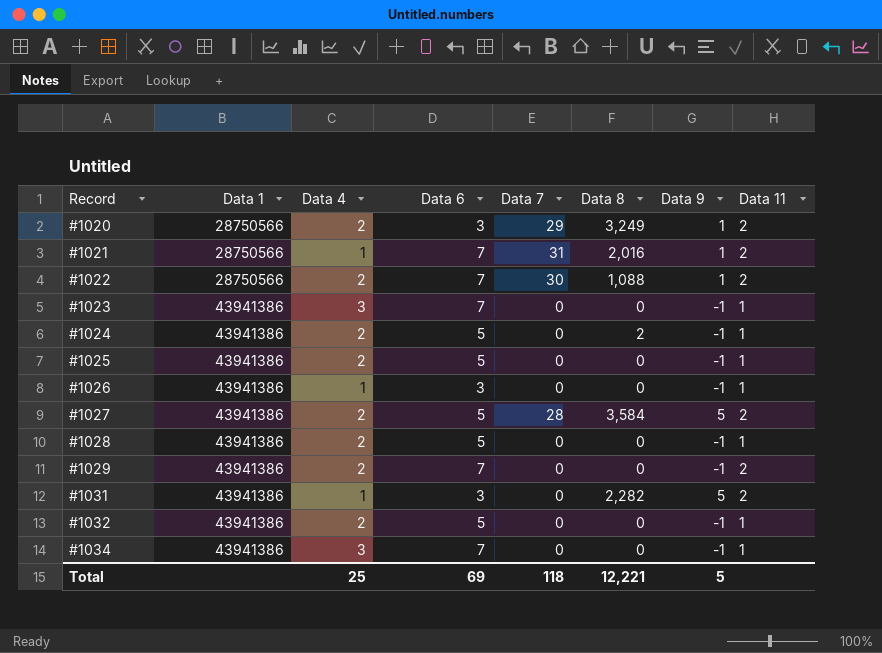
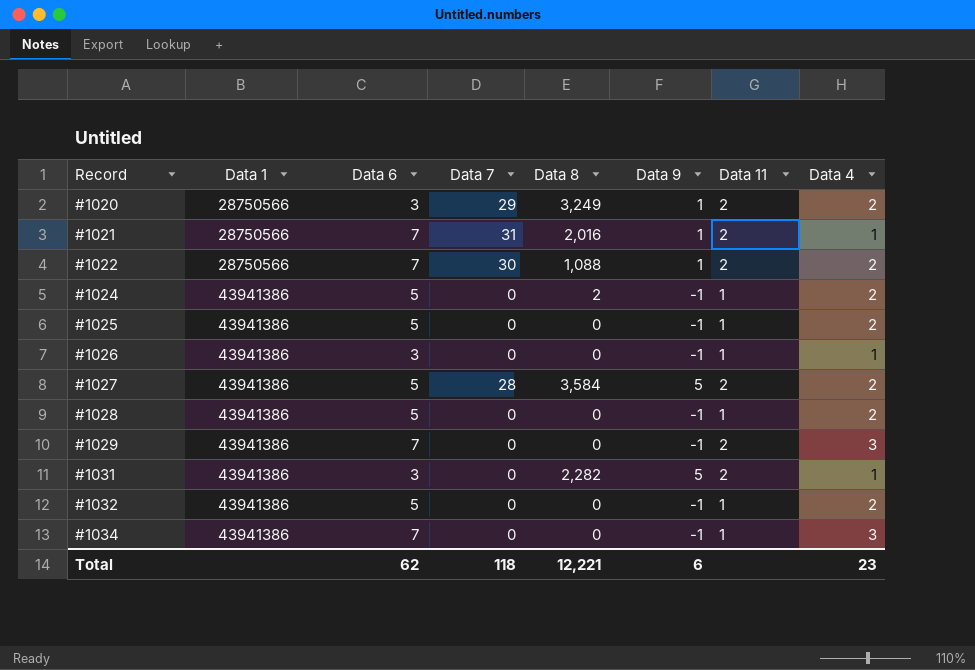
column Data 4 | position: 3 -> 8
row #1023: 43941386 | 3 | 7 | 0 | 0 | -1 | 1 -> none
#1029 | Data 4: 2 -> 3
Total | Data 6: 69 -> 62
Total | Data 9: 5 -> 6
Total | Data 4: 25 -> 23

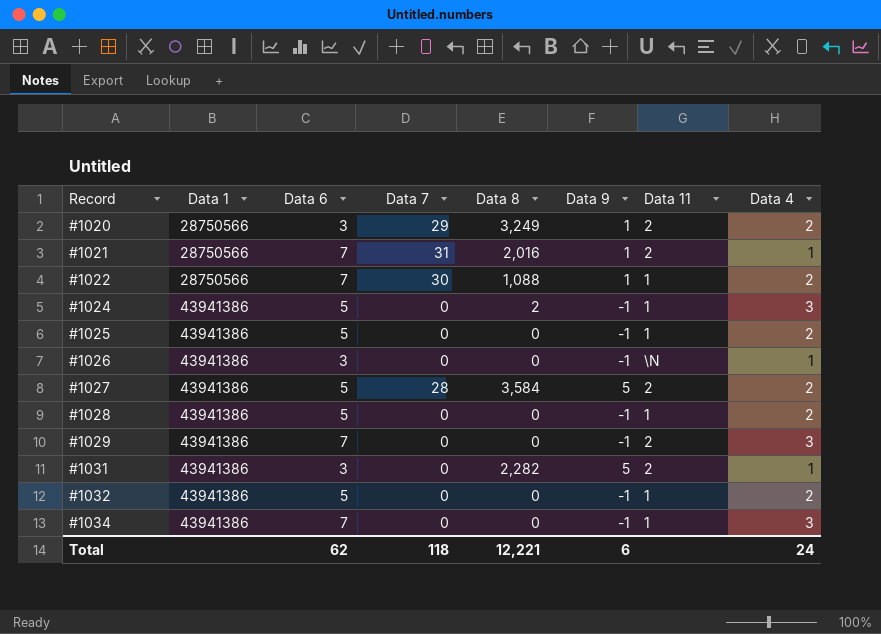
#1022 | Data 11: 2 -> 1
#1024 | Data 4: 2 -> 3
#1026 | Data 11: 1 -> \N
Total | Data 4: 23 -> 24

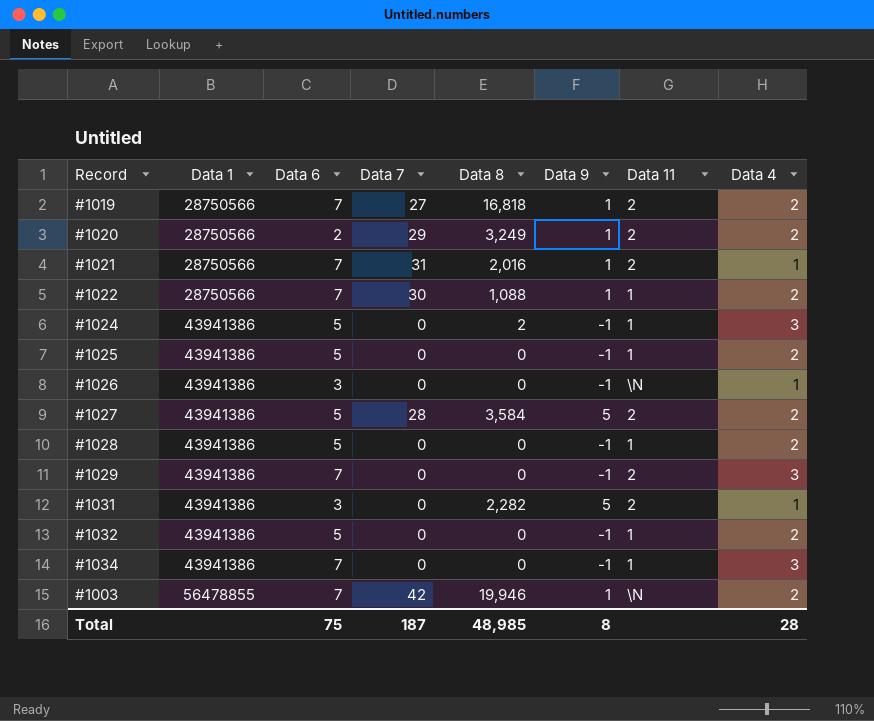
row #1019: none -> 28750566 | 7 | 27 | 16,818 | 1 | 2 | 2
#1020 | Data 6: 3 -> 2
row #1003: none -> 56478855 | 7 | 42 | 19,946 | 1 | \N | 2
Total | Data 6: 62 -> 75
Total | Data 7: 118 -> 187
Total | Data 8: 12,221 -> 48,985
Total | Data 9: 6 -> 8
Total | Data 4: 24 -> 28

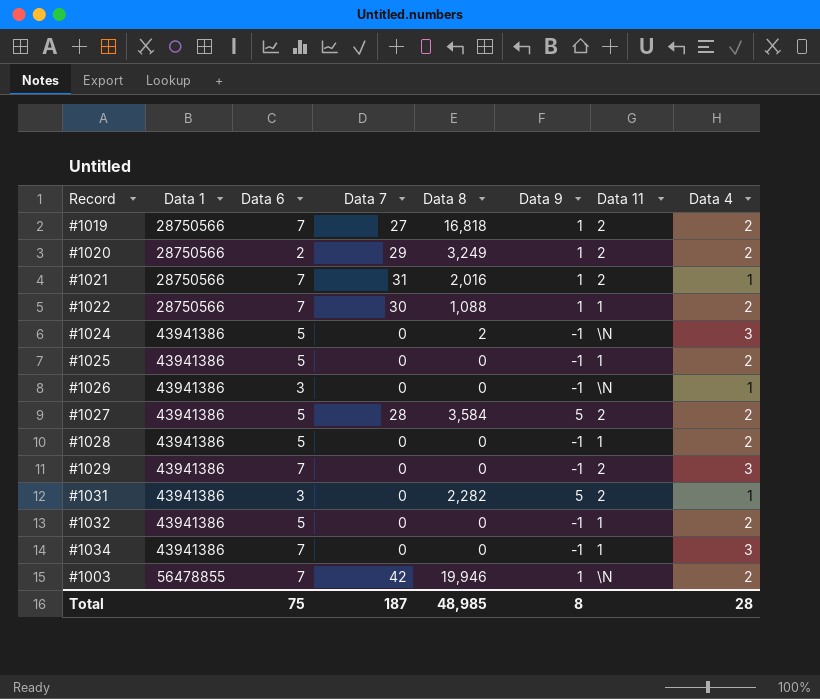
#1024 | Data 11: 1 -> \N

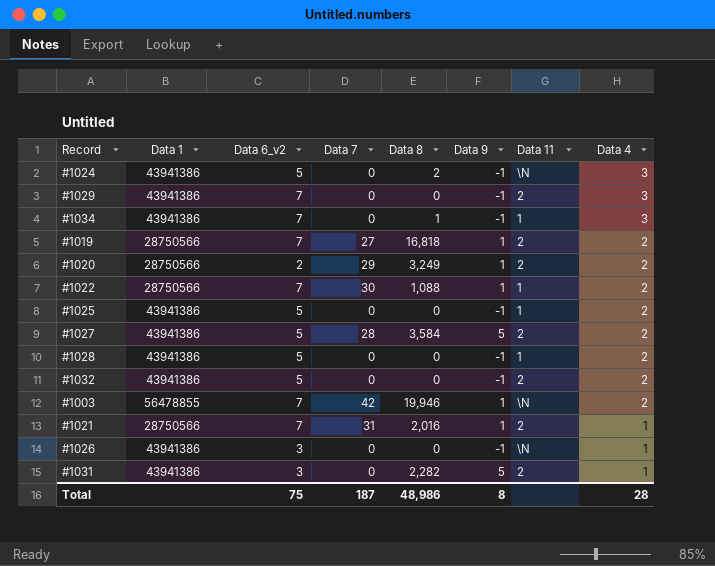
row order: Data 1 ascending -> Data 4 descending
column name: Data 6 -> Data 6_v2
#1034 | Data 8: 0 -> 1
#1032 | Data 11: 1 -> 2
Total | Data 8: 48,985 -> 48,986

